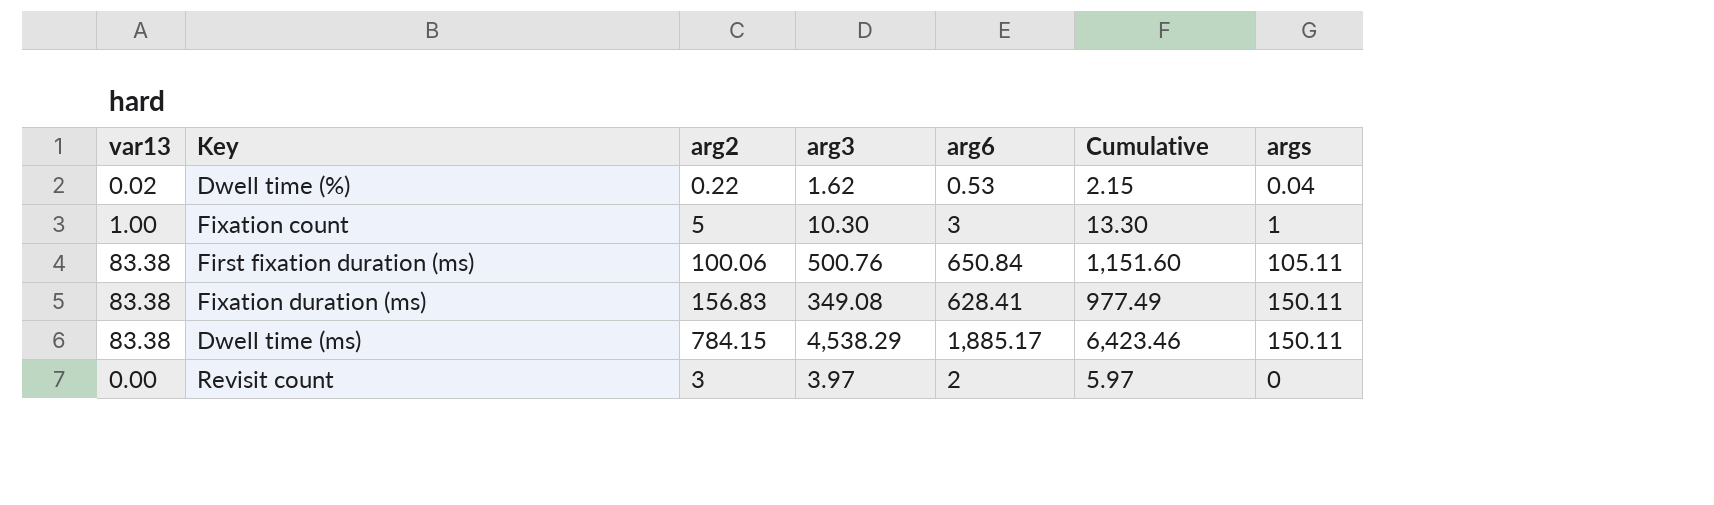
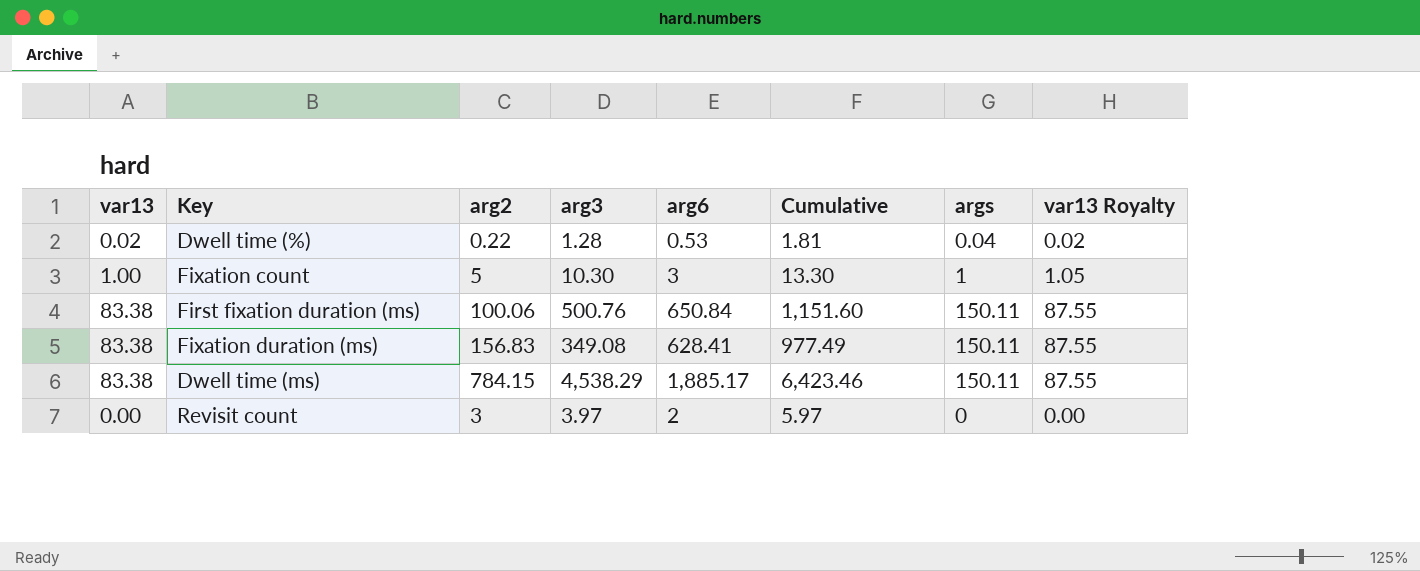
column var13 Royalty | formula: none -> [var13] * 1.05
Dwell time (%) | arg3: 1.62 -> 1.28
Dwell time (%) | Cumulative: 2.15 -> 1.81
First fixation duration (ms) | args: 105.11 -> 150.11

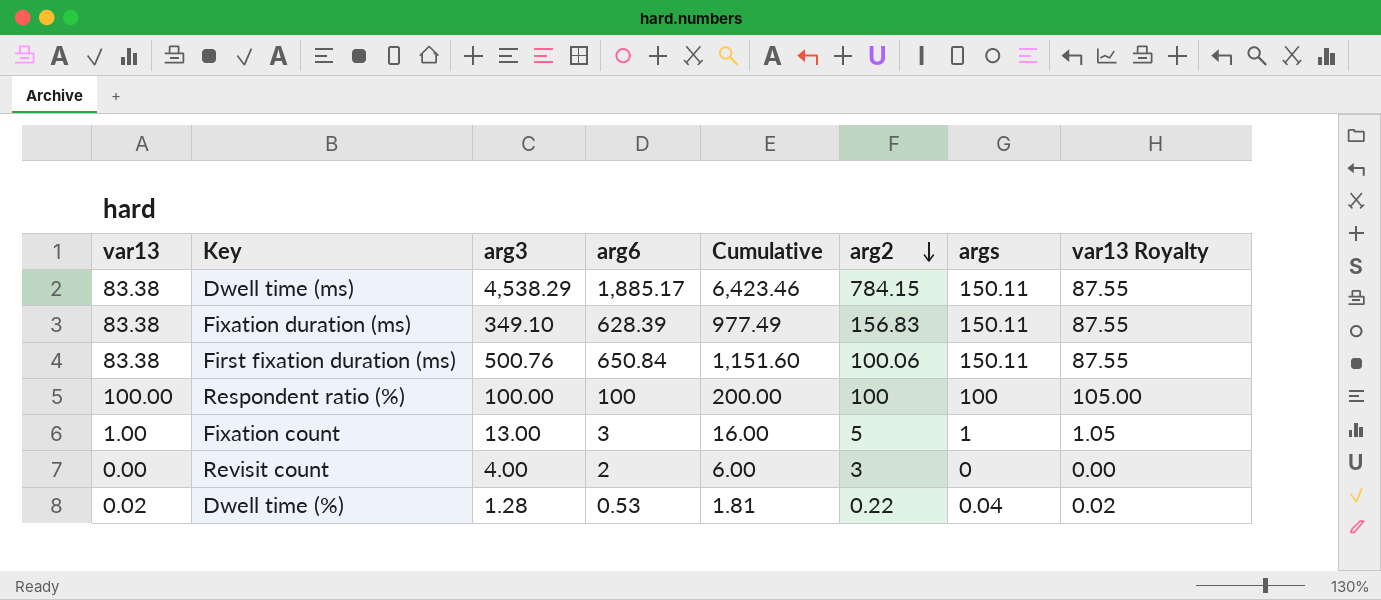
row order: none -> arg2 descending
column arg2 | position: 3 -> 6
Fixation duration (ms) | arg3: 349.08 -> 349.10
Fixation duration (ms) | arg6: 628.41 -> 628.39
row Respondent ratio (%): none -> 100.00 | 100.00 | 100 | 200.00 | 100 | 100 | 105.00
Fixation count | arg3: 10.30 -> 13.00
Fixation count | Cumulative: 13.30 -> 16.00
Revisit count | arg3: 3.97 -> 4.00
Revisit count | Cumulative: 5.97 -> 6.00

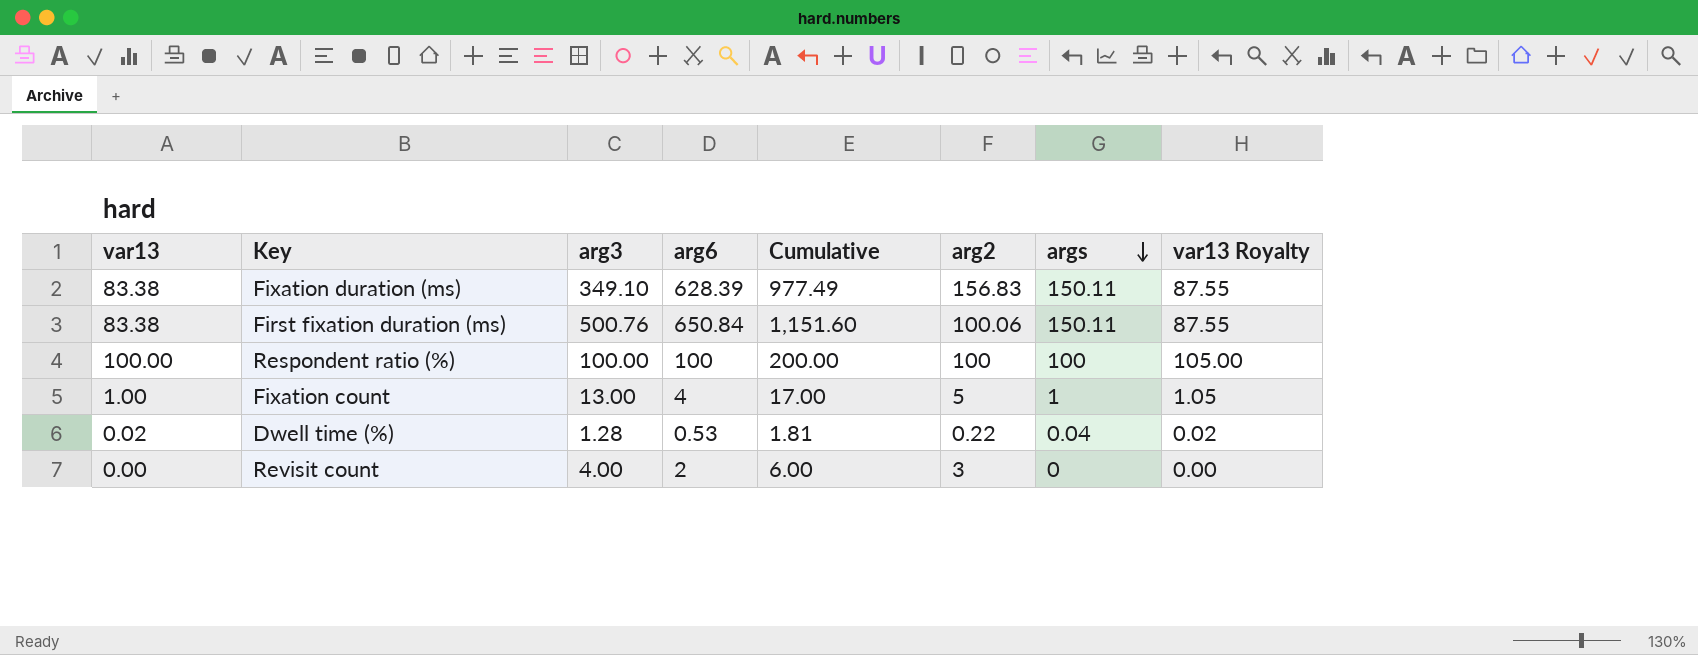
row order: arg2 descending -> args descending
row Dwell time (ms): 83.38 | 4,538.29 | 1,885.17 | 6,423.46 | 784.15 | 150.11 | 87.55 -> none
Fixation count | arg6: 3 -> 4
Fixation count | Cumulative: 16.00 -> 17.00

